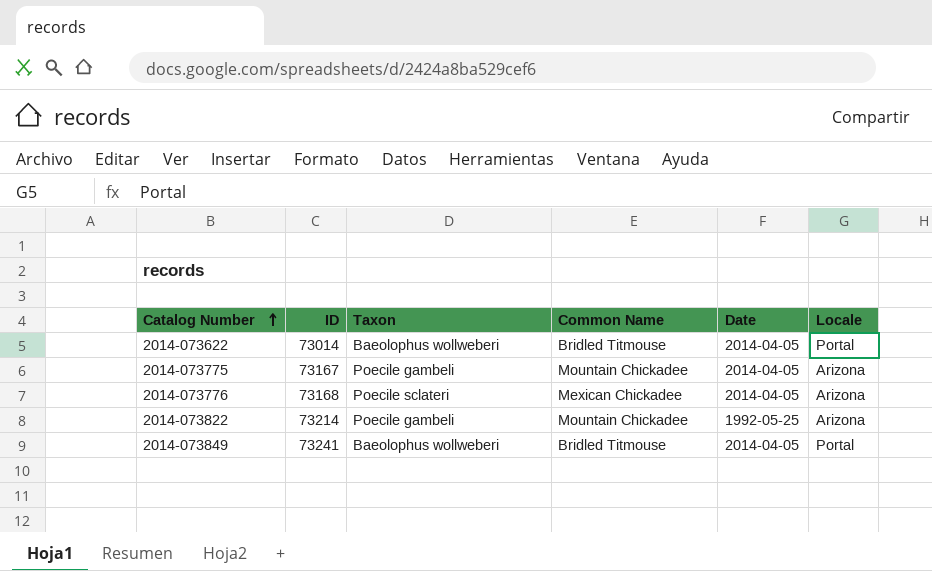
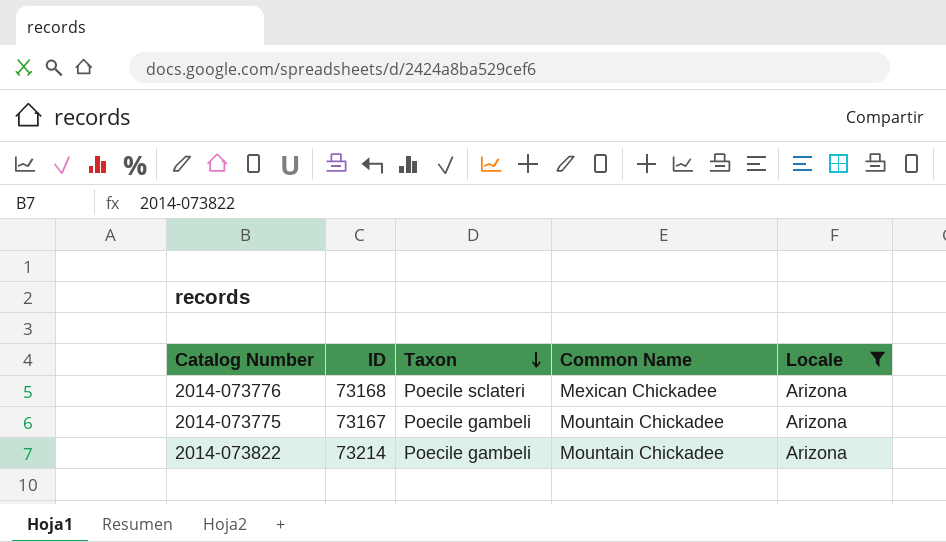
filter: none -> Locale = Arizona
row order: Catalog Number ascending -> Taxon descending
column Date | position: 5 -> none

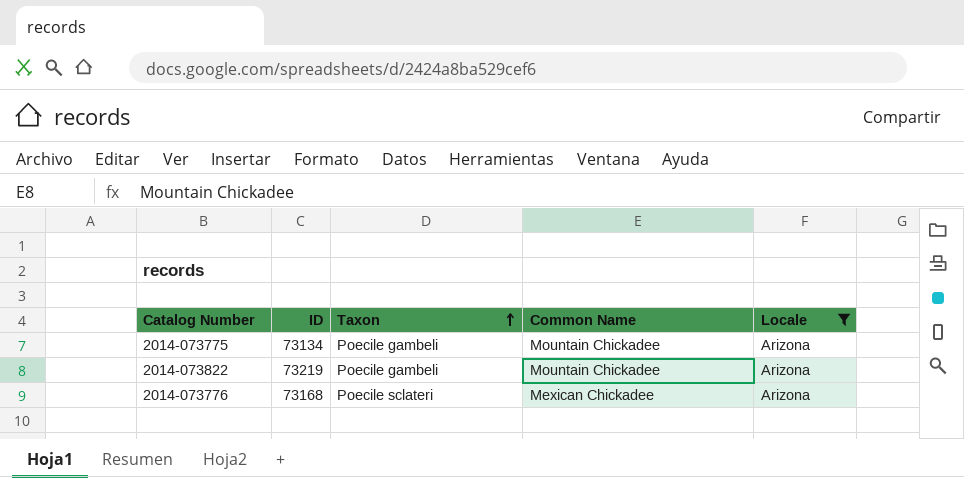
row order: Taxon descending -> Taxon ascending
2014-073775 | ID: 73167 -> 73134
2014-073822 | ID: 73214 -> 73219

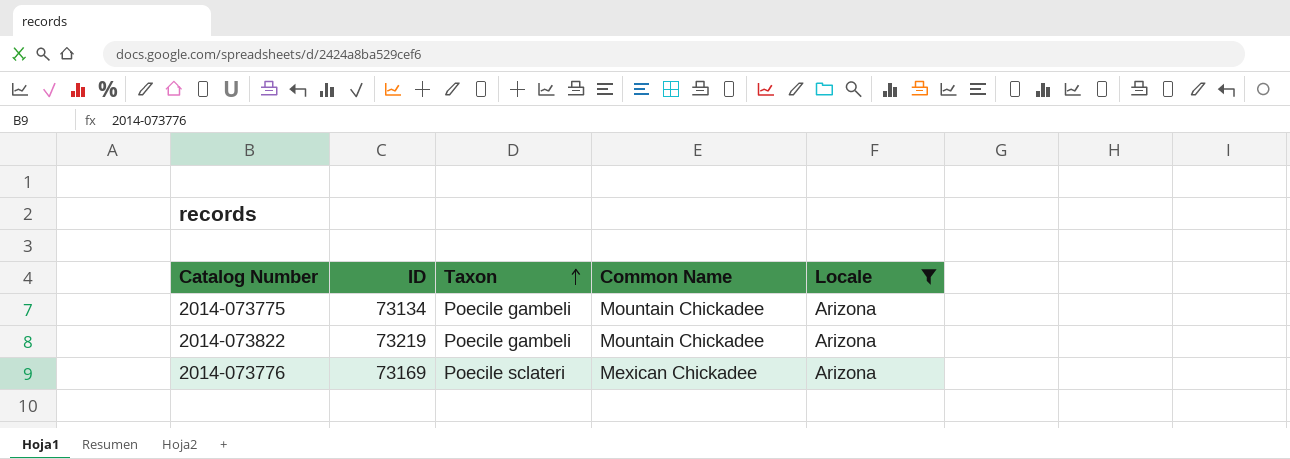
2014-073776 | ID: 73168 -> 73169

